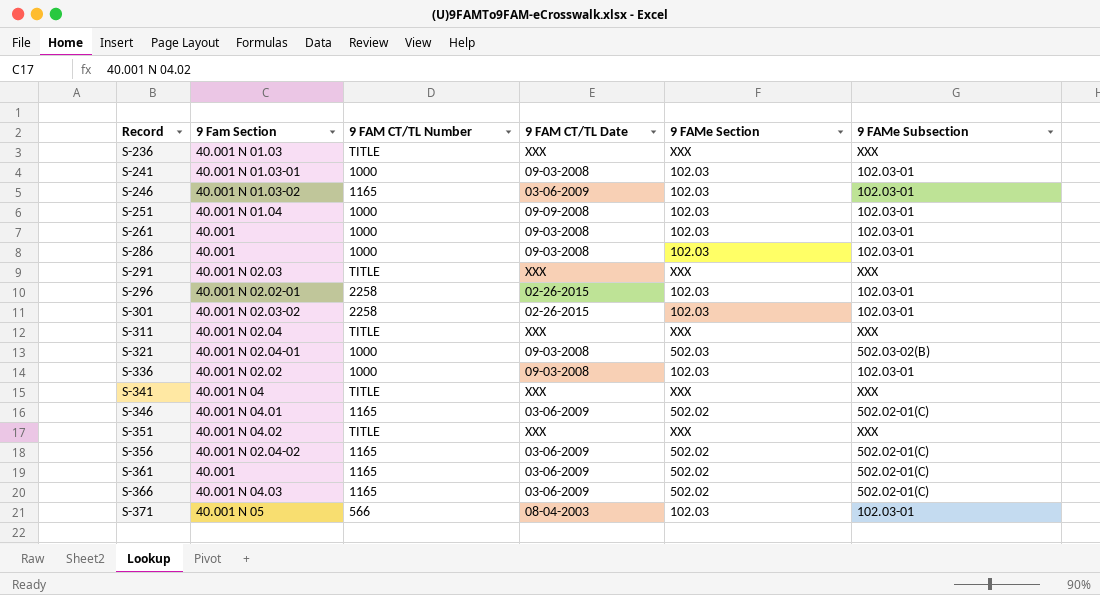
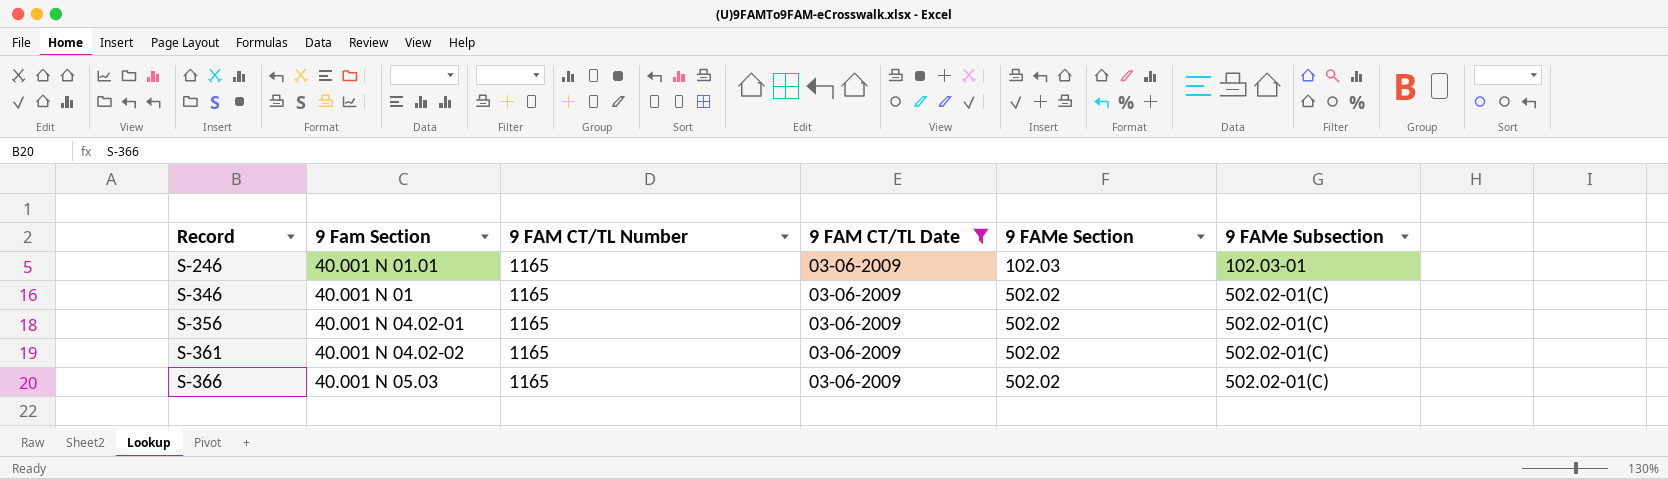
filter: none -> 9 FAM CT/TL Date = 03-06-2009
S-246 | 9 Fam Section: 40.001 N 01.03-02 -> 40.001 N 01.01
S-346 | 9 Fam Section: 40.001 N 04.01 -> 40.001 N 01
S-356 | 9 Fam Section: 40.001 N 02.04-02 -> 40.001 N 04.02-01
S-361 | 9 Fam Section: 40.001 -> 40.001 N 04.02-02
S-366 | 9 Fam Section: 40.001 N 04.03 -> 40.001 N 05.03

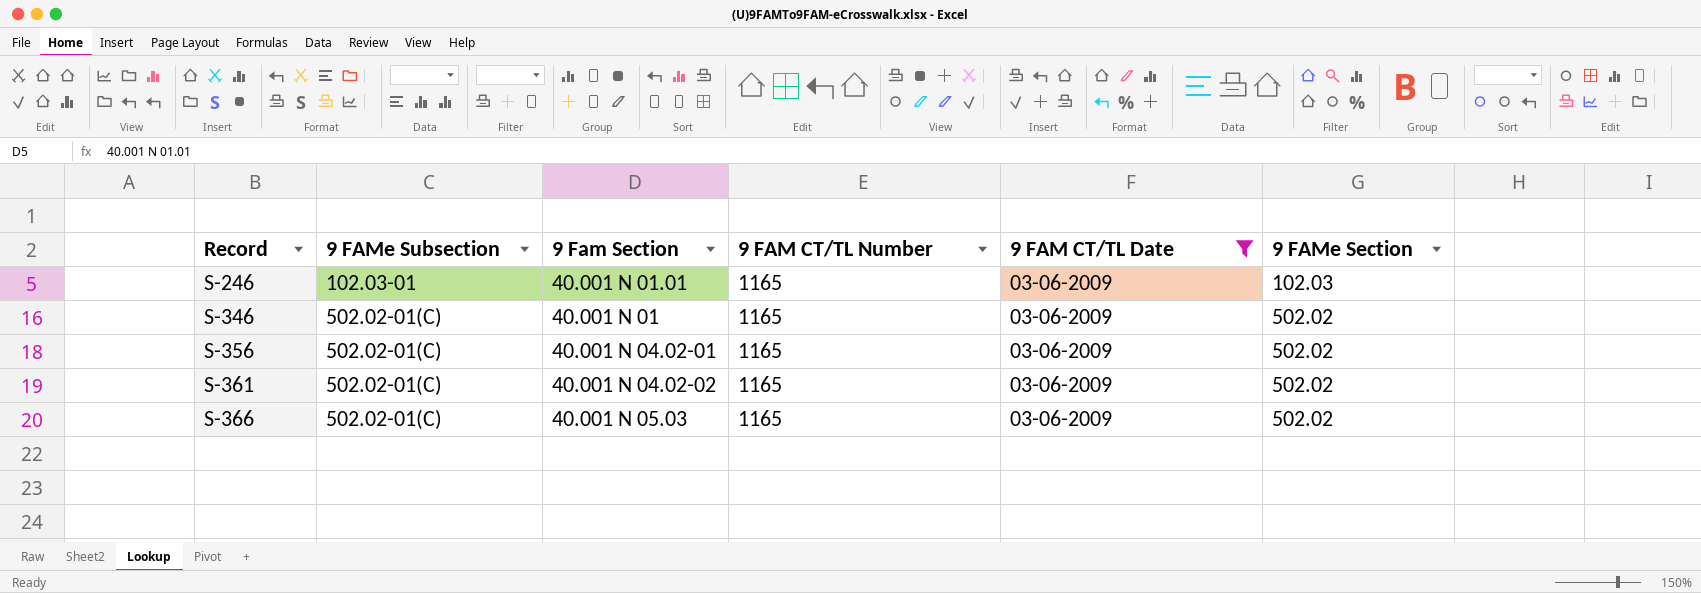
column 9 FAMe Subsection | position: 6 -> 2

